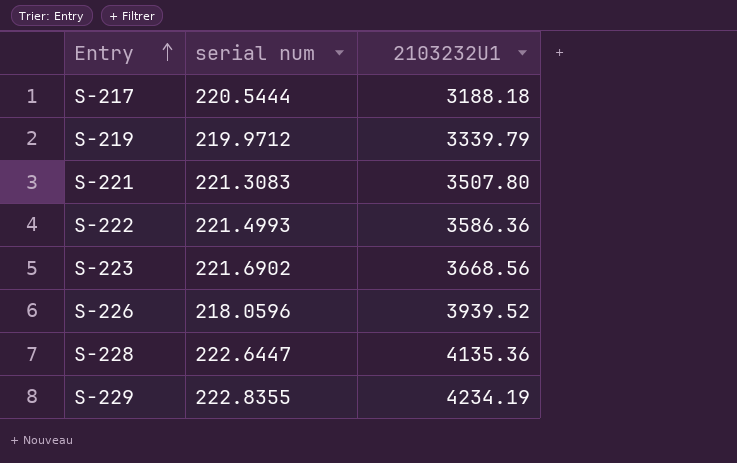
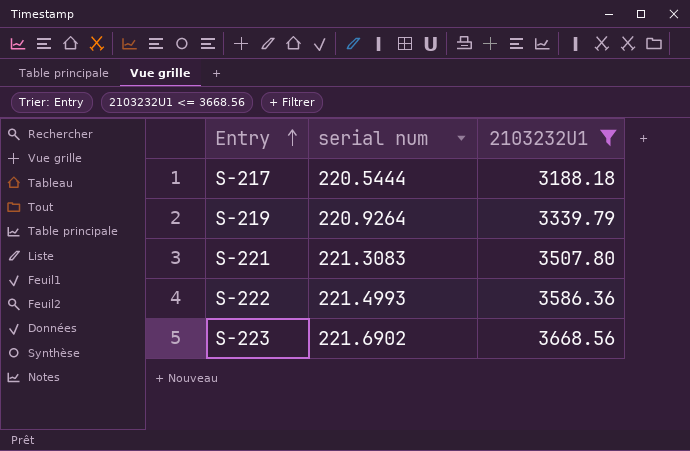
filter: none -> 2103232U1 <= 3668.56
S-219 | serial num: 219.9712 -> 220.9264

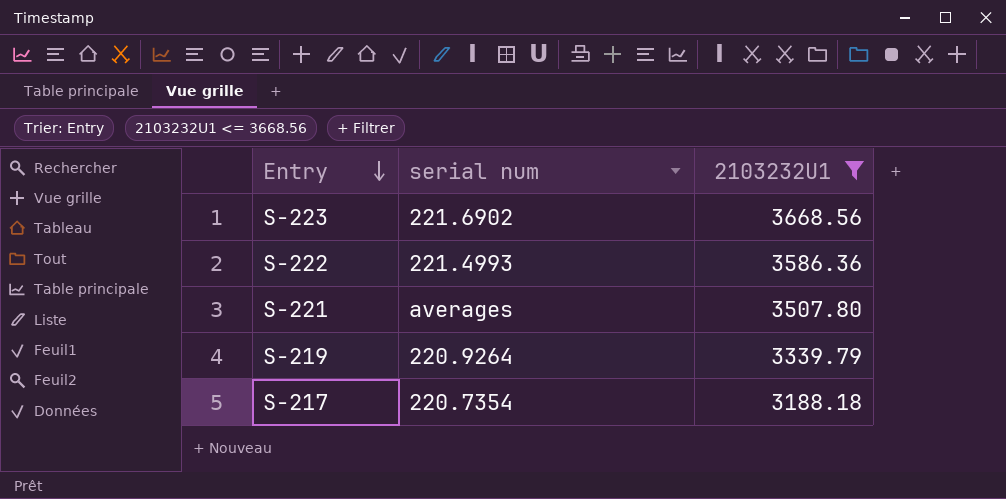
row order: Entry ascending -> Entry descending
S-221 | serial num: 221.3083 -> averages
S-217 | serial num: 220.5444 -> 220.7354

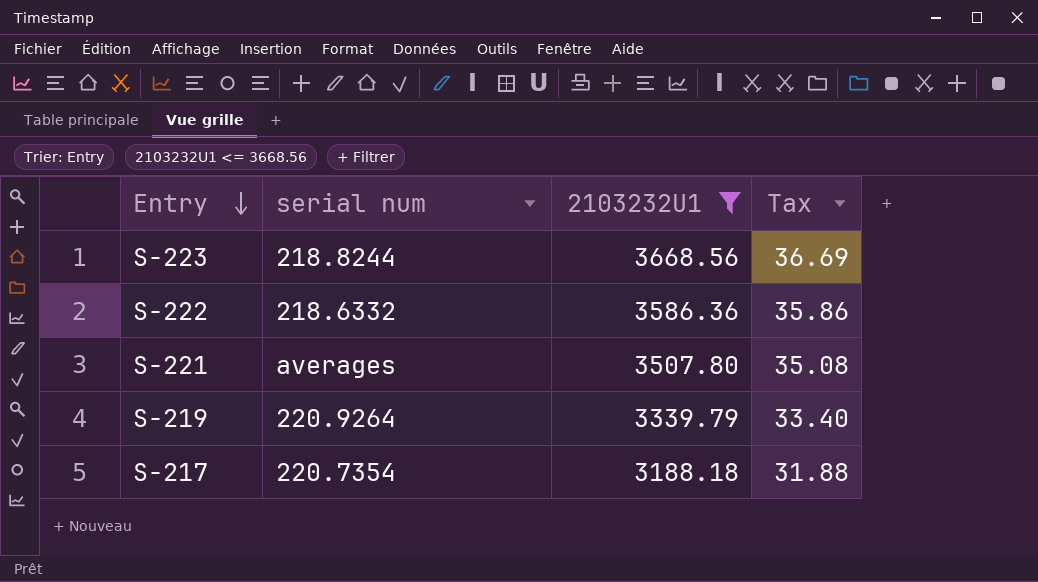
column Tax | formula: none -> [2103232U1] * 0.01
S-223 | serial num: 221.6902 -> 218.8244
S-222 | serial num: 221.4993 -> 218.6332

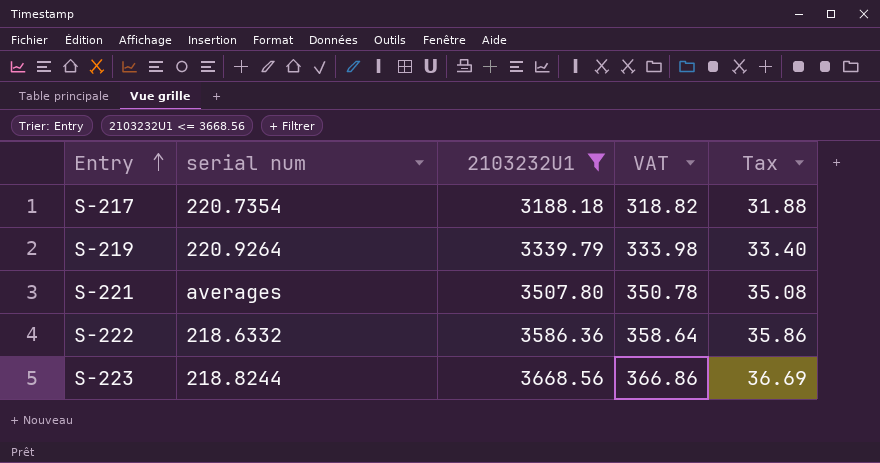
row order: Entry descending -> Entry ascending
column VAT | formula: none -> [2103232U1] * 0.1

